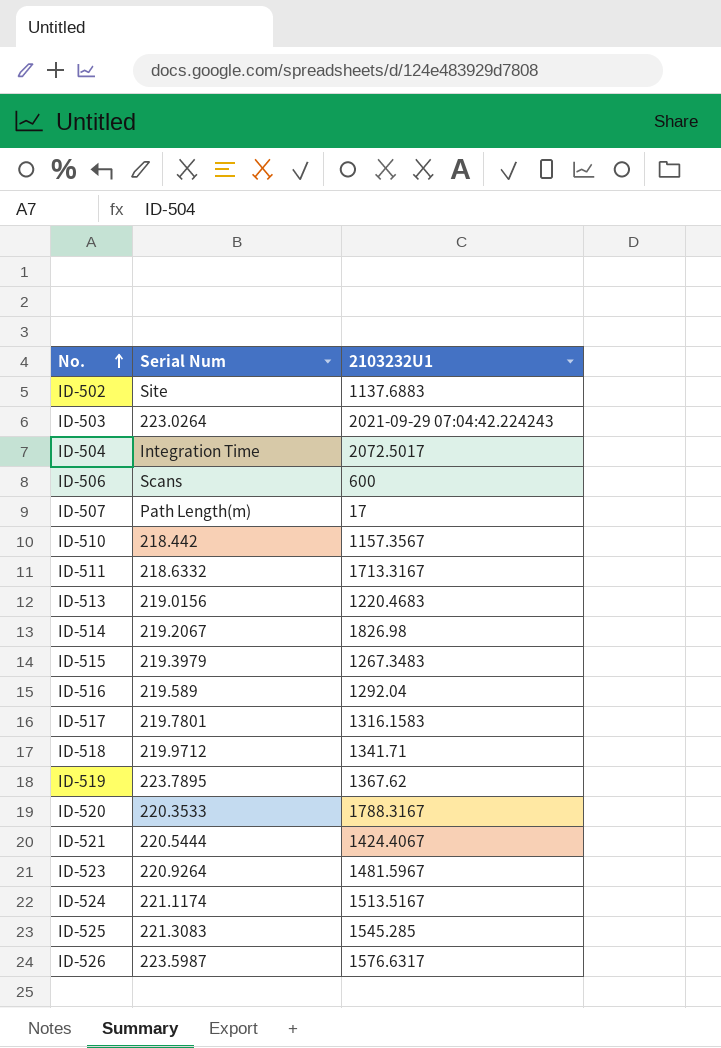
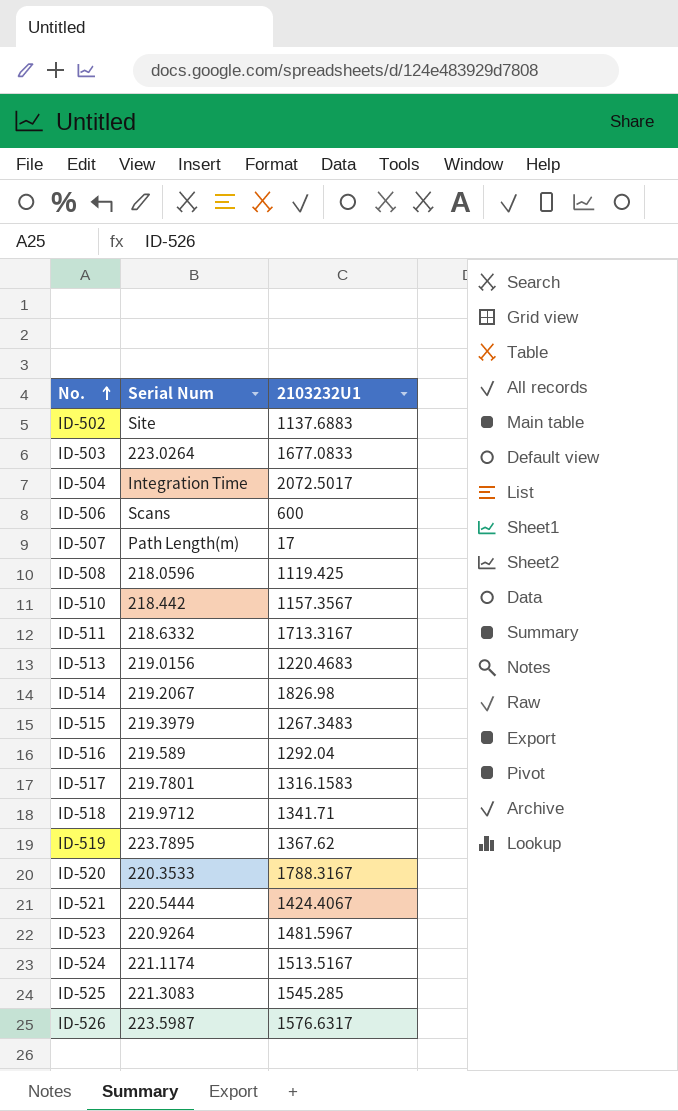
ID-503 | 2103232U1: 2021-09-29 07:04:42.224243 -> 1677.0833
row ID-508: none -> 218.0596 | 1119.425

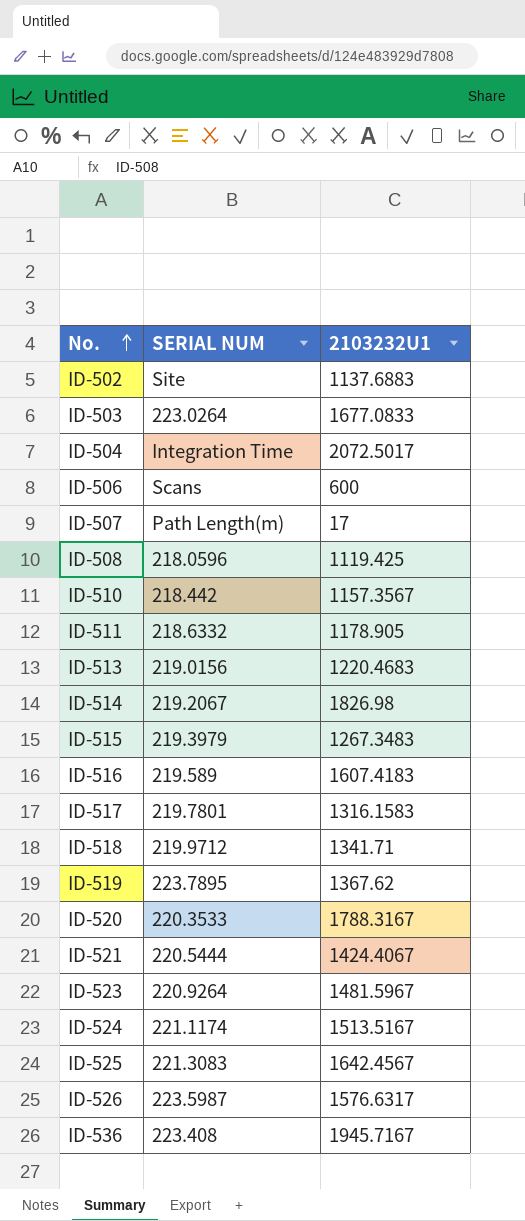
column name: Serial Num -> SERIAL NUM
ID-511 | 2103232U1: 1713.3167 -> 1178.905
ID-516 | 2103232U1: 1292.04 -> 1607.4183
ID-525 | 2103232U1: 1545.285 -> 1642.4567
row ID-536: none -> 223.408 | 1945.7167

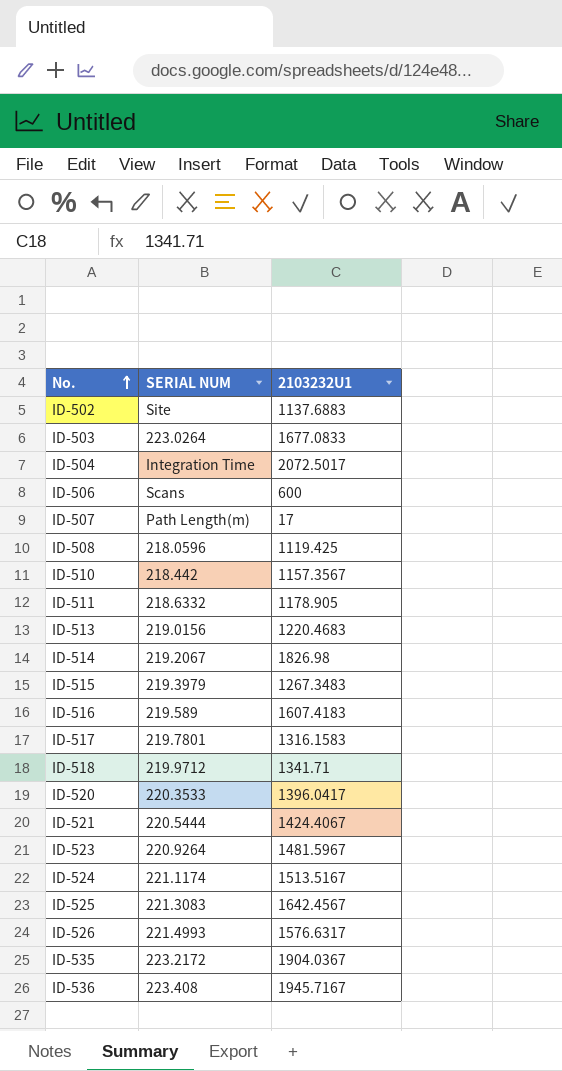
row ID-519: 223.7895 | 1367.62 -> none
ID-520 | 2103232U1: 1788.3167 -> 1396.0417
ID-526 | SERIAL NUM: 223.5987 -> 221.4993
row ID-535: none -> 223.2172 | 1904.0367

